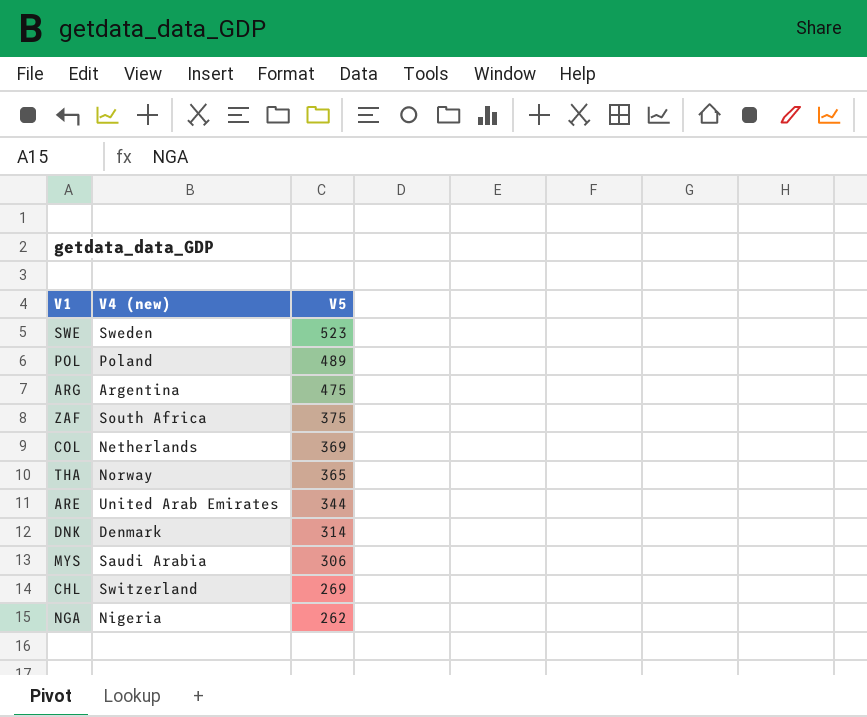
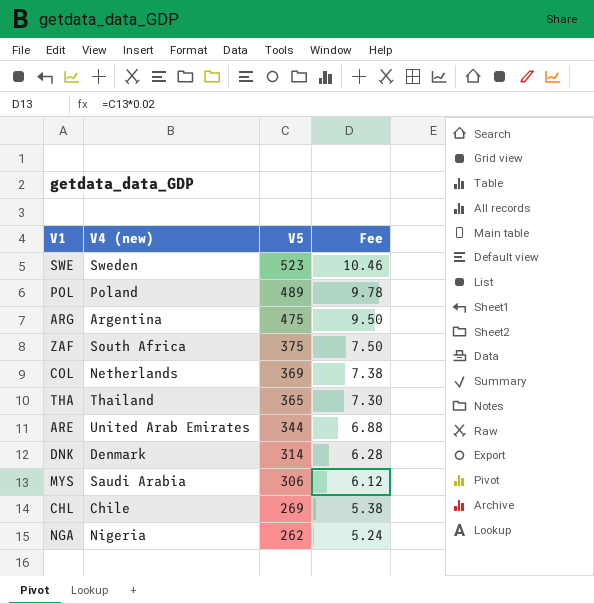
column Fee | formula: none -> [V5] * 0.02
THA | V4 (new): Norway -> Thailand
CHL | V4 (new): Switzerland -> Chile

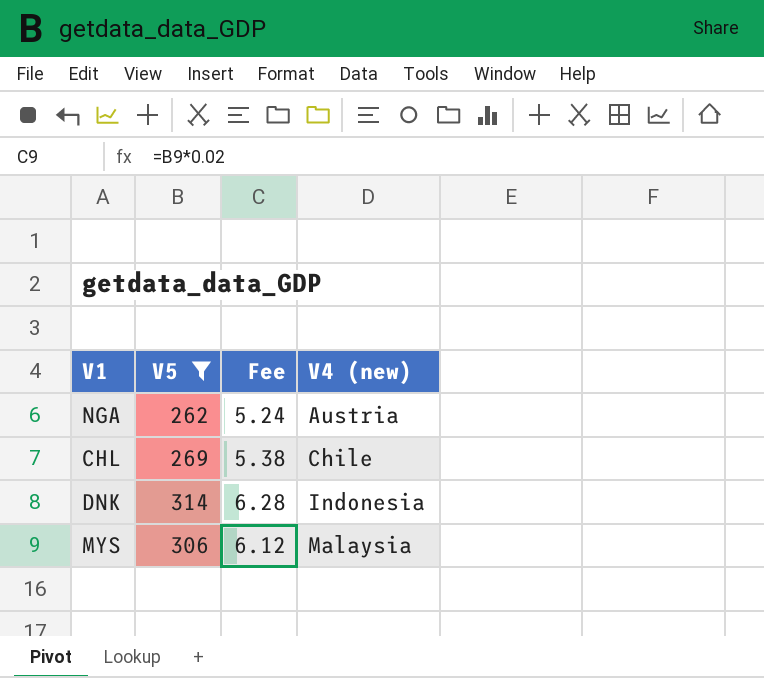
filter: none -> V5 <= 314
row order: V5 descending -> V4 (new) ascending
column V4 (new) | position: 2 -> 4
NGA | V4 (new): Nigeria -> Austria
DNK | V4 (new): Denmark -> Indonesia
MYS | V4 (new): Saudi Arabia -> Malaysia

